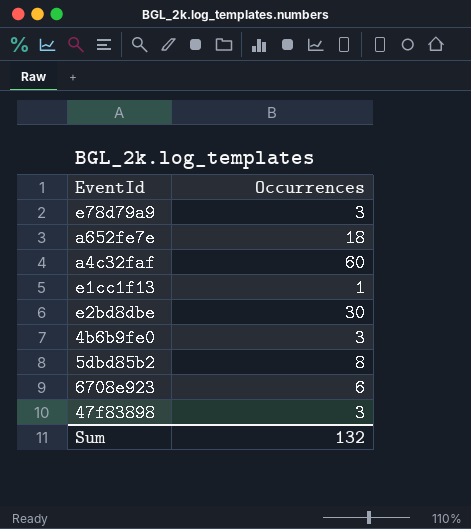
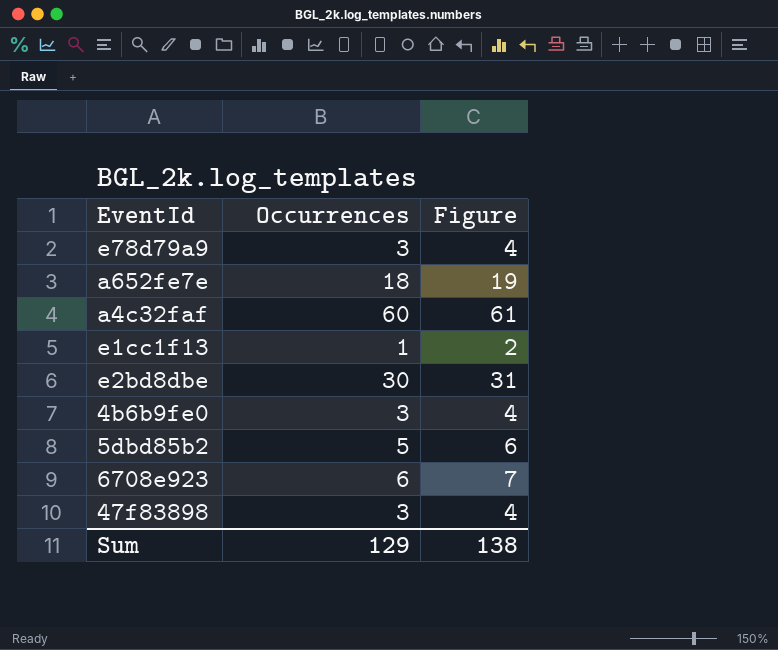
column Figure | formula: none -> [Occurrences] + 1
5dbd85b2 | Occurrences: 8 -> 5
Sum | Occurrences: 132 -> 129

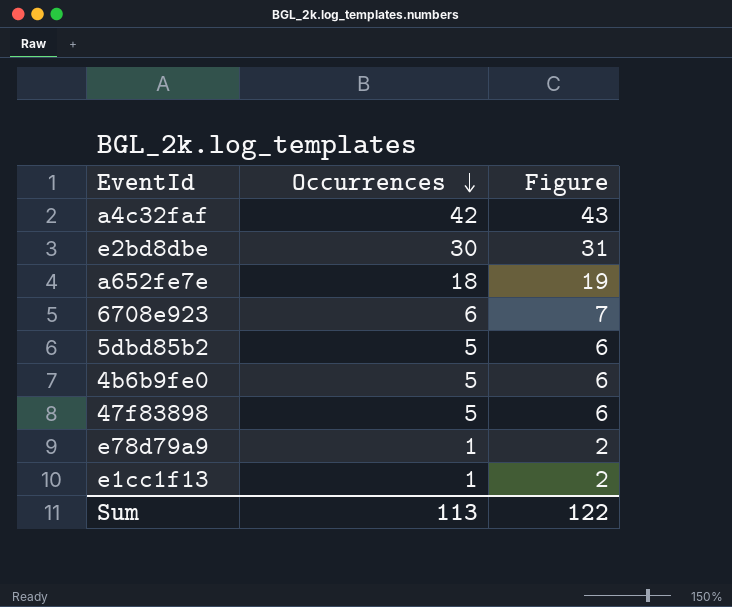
row order: none -> Occurrences descending
a4c32faf | Occurrences: 60 -> 42
a4c32faf | Figure: 61 -> 43
4b6b9fe0 | Occurrences: 3 -> 5
4b6b9fe0 | Figure: 4 -> 6
47f83898 | Occurrences: 3 -> 5
47f83898 | Figure: 4 -> 6
e78d79a9 | Occurrences: 3 -> 1
e78d79a9 | Figure: 4 -> 2
Sum | Occurrences: 129 -> 113
Sum | Figure: 138 -> 122

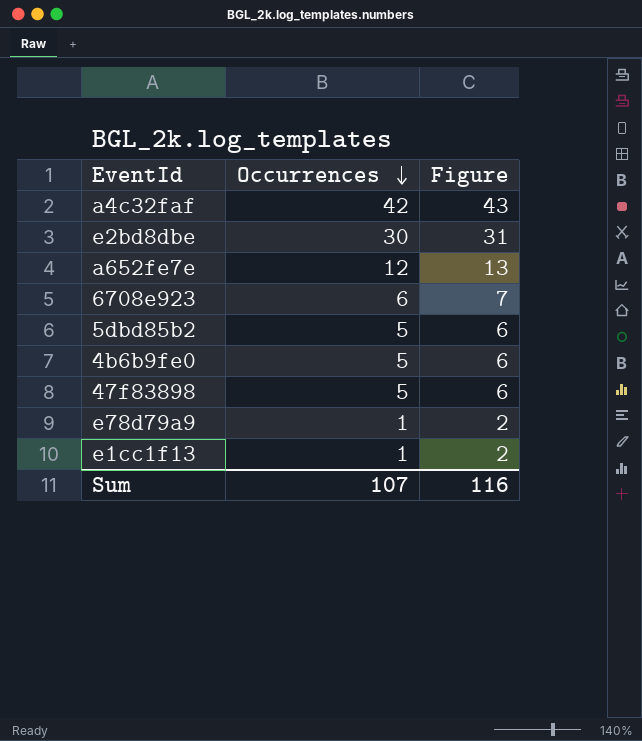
a652fe7e | Occurrences: 18 -> 12
a652fe7e | Figure: 19 -> 13
Sum | Occurrences: 113 -> 107
Sum | Figure: 122 -> 116

